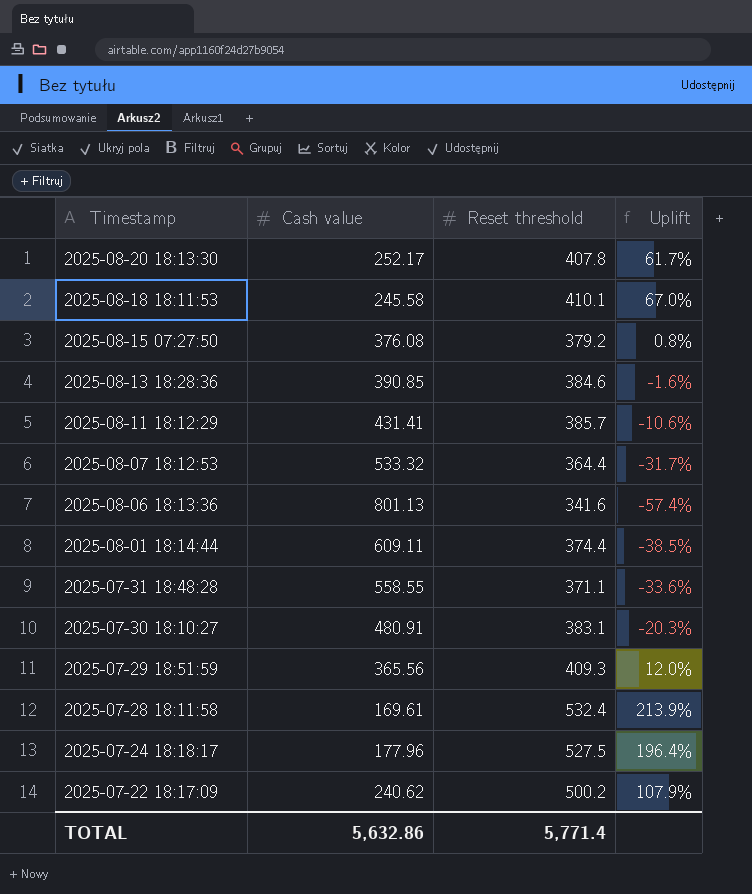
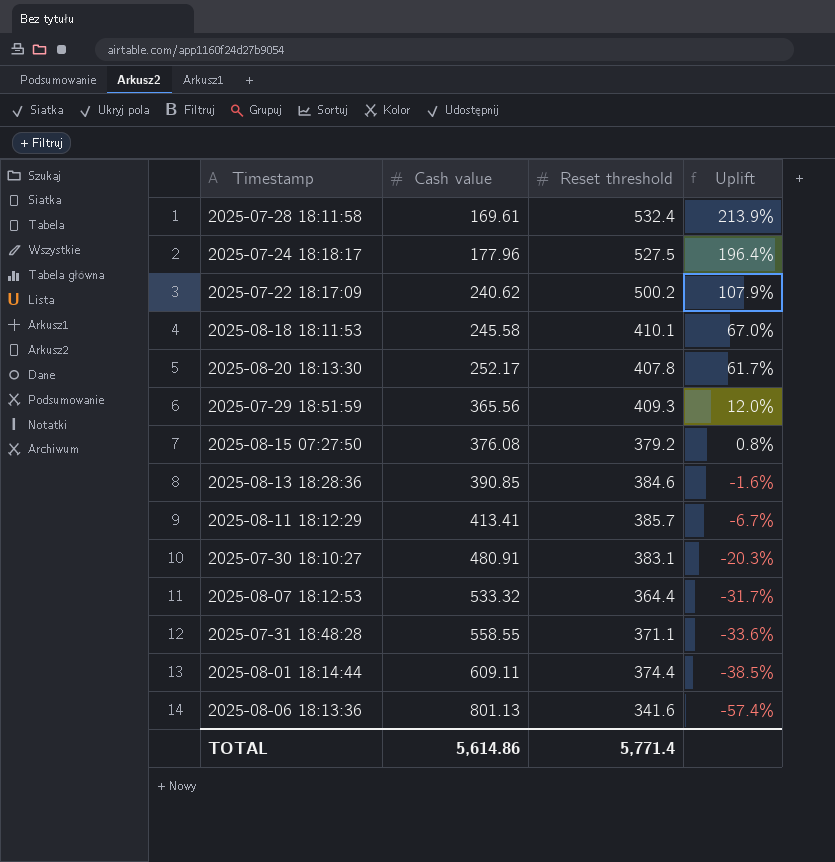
row order: Timestamp descending -> Cash value ascending
2025-08-11 18:12:29 | Cash value: 431.41 -> 413.41
2025-08-11 18:12:29 | Uplift: -10.6% -> -6.7%
TOTAL | Cash value: 5,632.86 -> 5,614.86

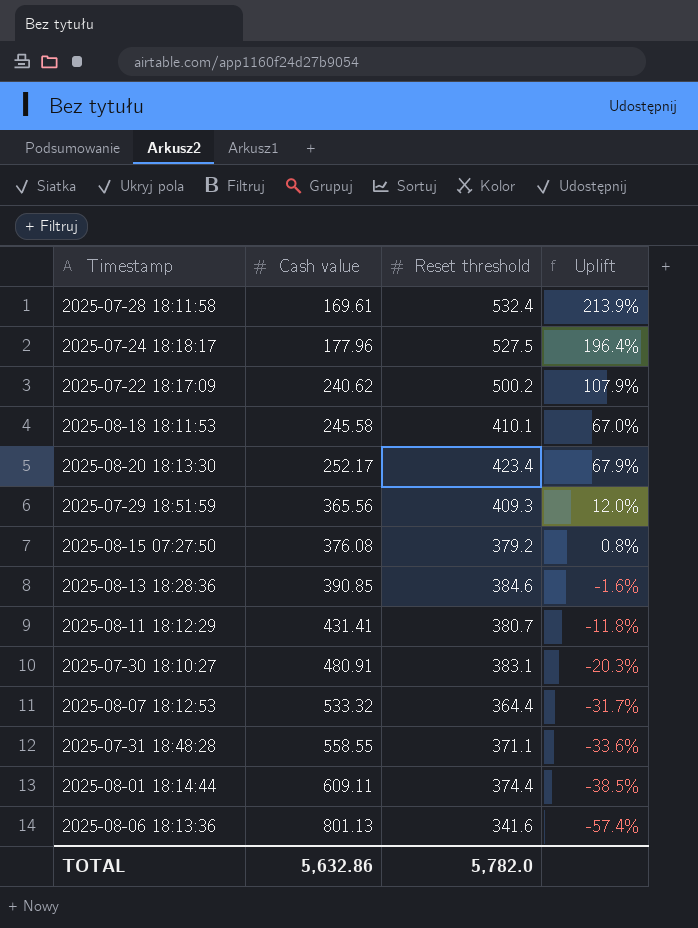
2025-08-20 18:13:30 | Reset threshold: 407.8 -> 423.4
2025-08-20 18:13:30 | Uplift: 61.7% -> 67.9%
2025-08-11 18:12:29 | Cash value: 413.41 -> 431.41
2025-08-11 18:12:29 | Reset threshold: 385.7 -> 380.7
2025-08-11 18:12:29 | Uplift: -6.7% -> -11.8%
TOTAL | Cash value: 5,614.86 -> 5,632.86
TOTAL | Reset threshold: 5,771.4 -> 5,782.0

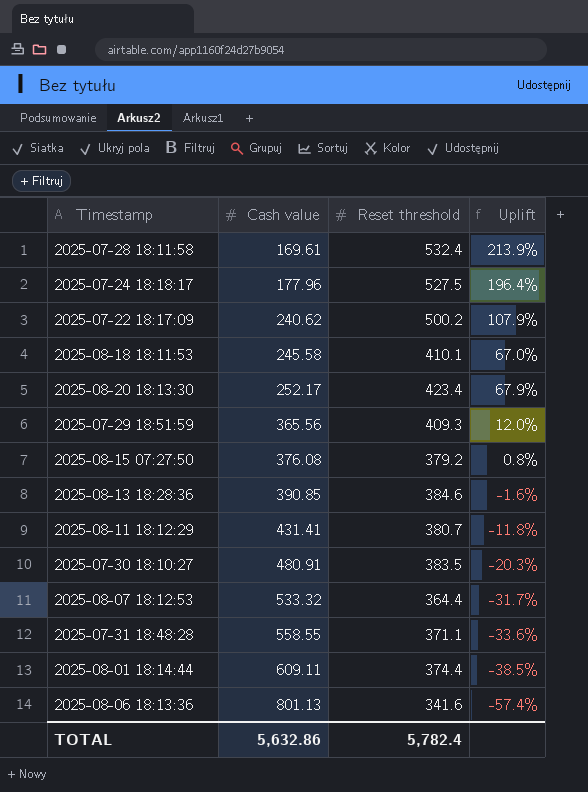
2025-07-30 18:10:27 | Reset threshold: 383.1 -> 383.5
TOTAL | Reset threshold: 5,782.0 -> 5,782.4

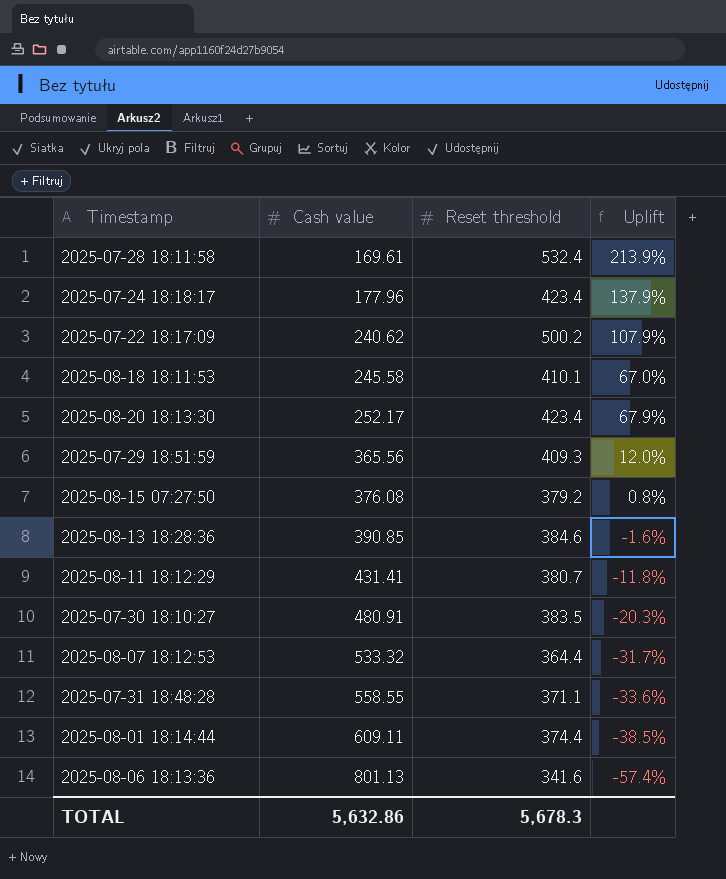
2025-07-24 18:18:17 | Reset threshold: 527.5 -> 423.4
2025-07-24 18:18:17 | Uplift: 196.4% -> 137.9%
TOTAL | Reset threshold: 5,782.4 -> 5,678.3

